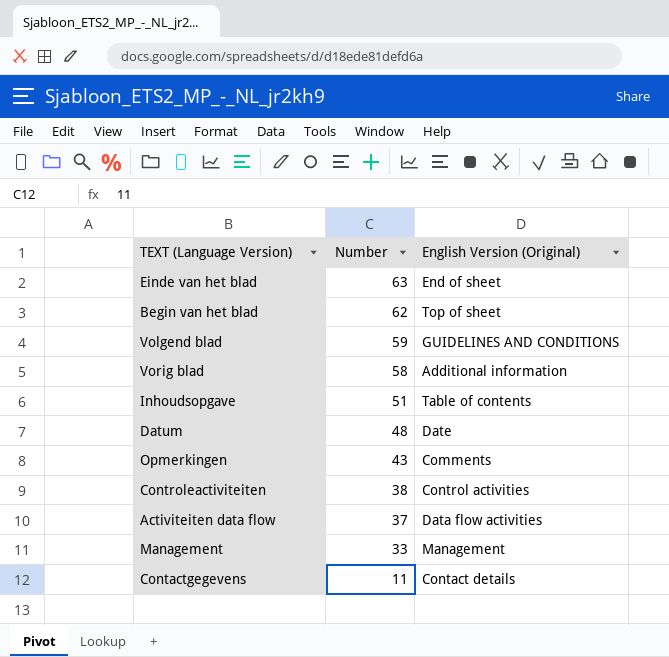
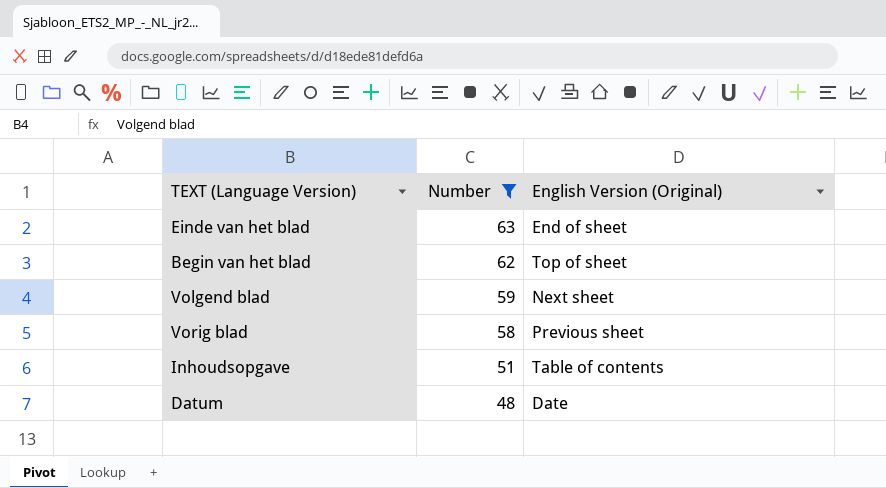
filter: none -> Number >= 48
Volgend blad | English Version (Original): GUIDELINES AND CONDITIONS -> Next sheet
Vorig blad | English Version (Original): Additional information -> Previous sheet

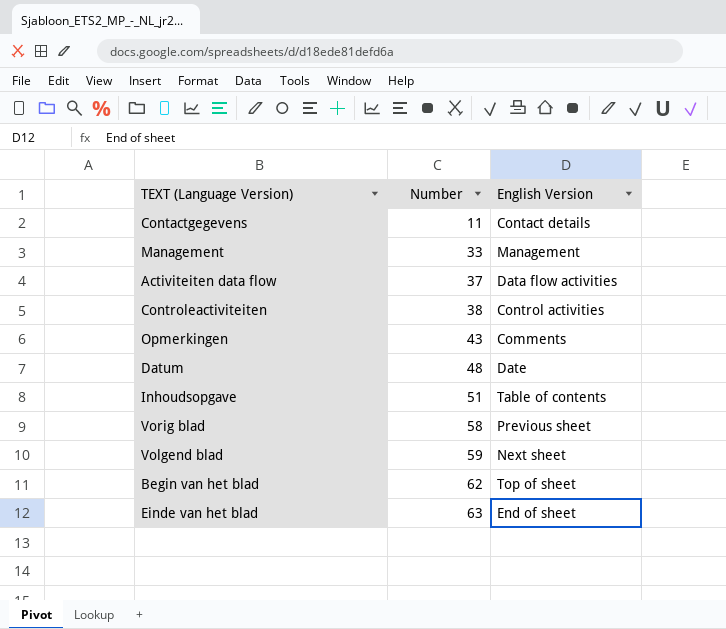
filter: Number >= 48 -> none
row order: Number descending -> Number ascending
column name: English Version (Original) -> English Version

